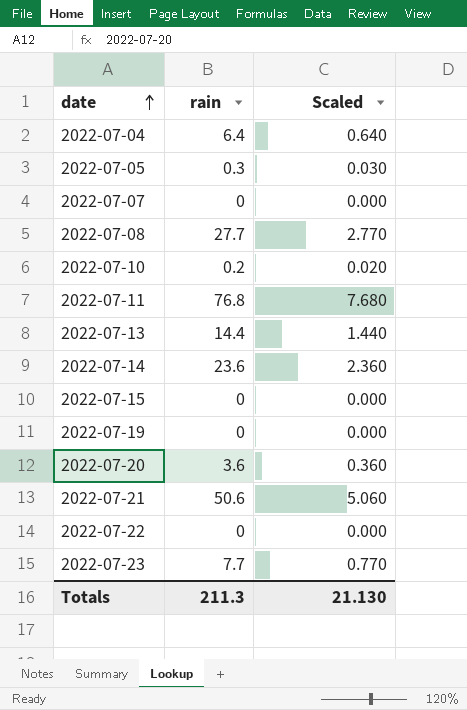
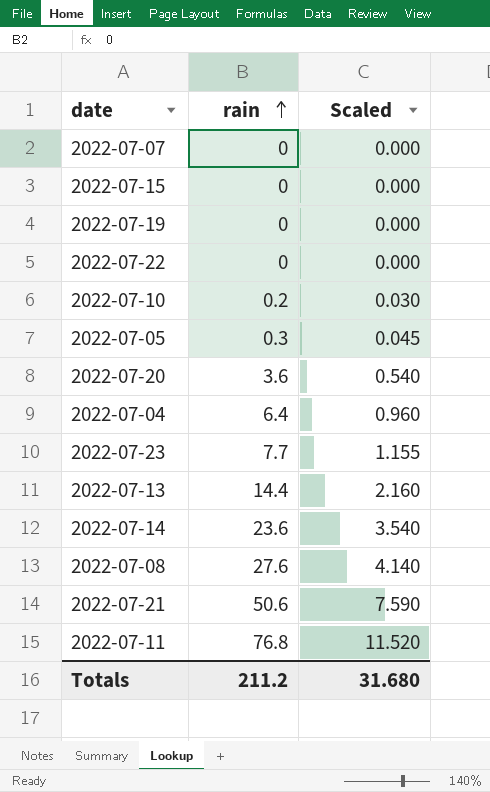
row order: date ascending -> rain ascending
column Scaled | formula: [rain] * 0.1 -> [rain] * 0.15
2022-07-08 | rain: 27.7 -> 27.6
Totals | rain: 211.3 -> 211.2
Totals | Scaled: 21.130 -> 31.680

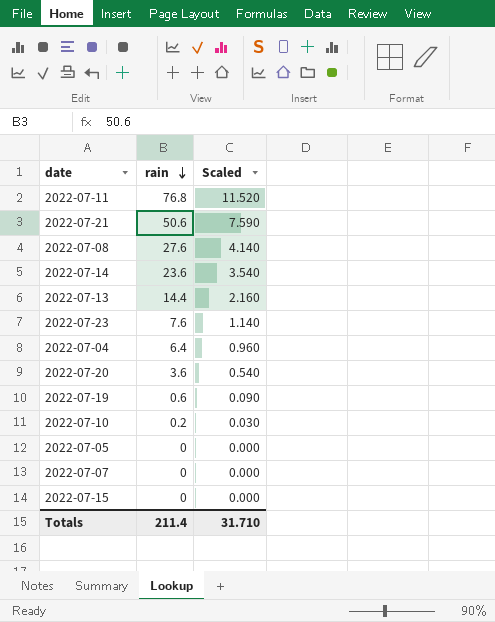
row order: rain ascending -> rain descending
row 2022-07-22: 0 | 0.000 -> none
2022-07-23 | rain: 7.7 -> 7.6
2022-07-23 | Scaled: 1.155 -> 1.140
2022-07-19 | rain: 0 -> 0.6
2022-07-19 | Scaled: 0.000 -> 0.090
2022-07-05 | rain: 0.3 -> 0
2022-07-05 | Scaled: 0.045 -> 0.000
Totals | rain: 211.2 -> 211.4
Totals | Scaled: 31.680 -> 31.710

